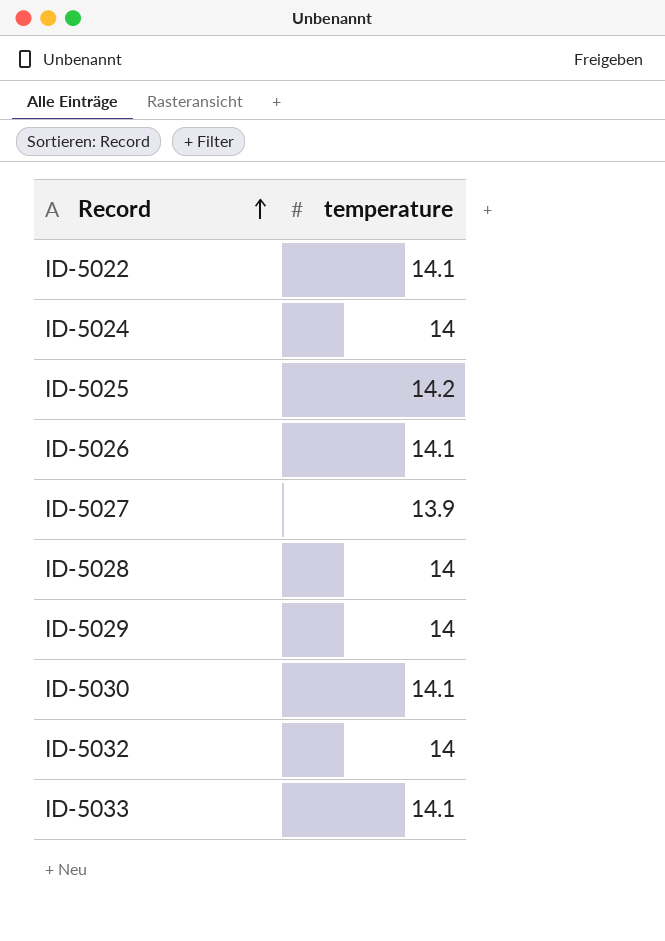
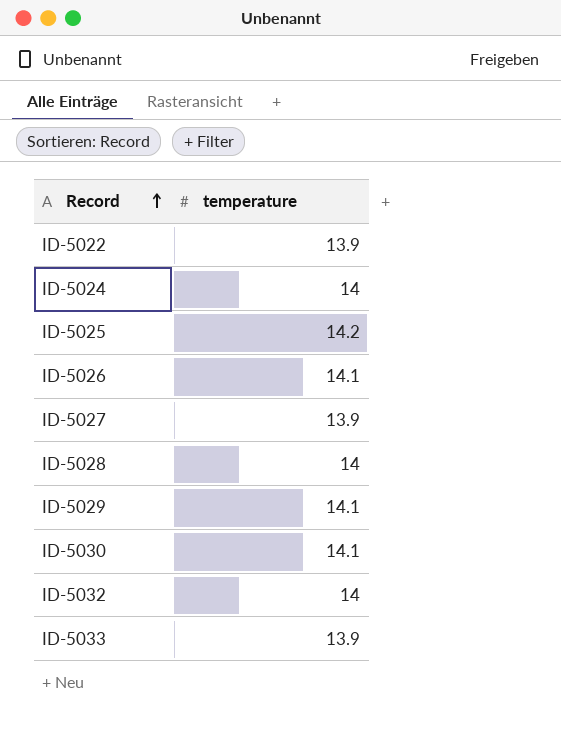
ID-5022 | temperature: 14.1 -> 13.9
ID-5029 | temperature: 14 -> 14.1
ID-5033 | temperature: 14.1 -> 13.9

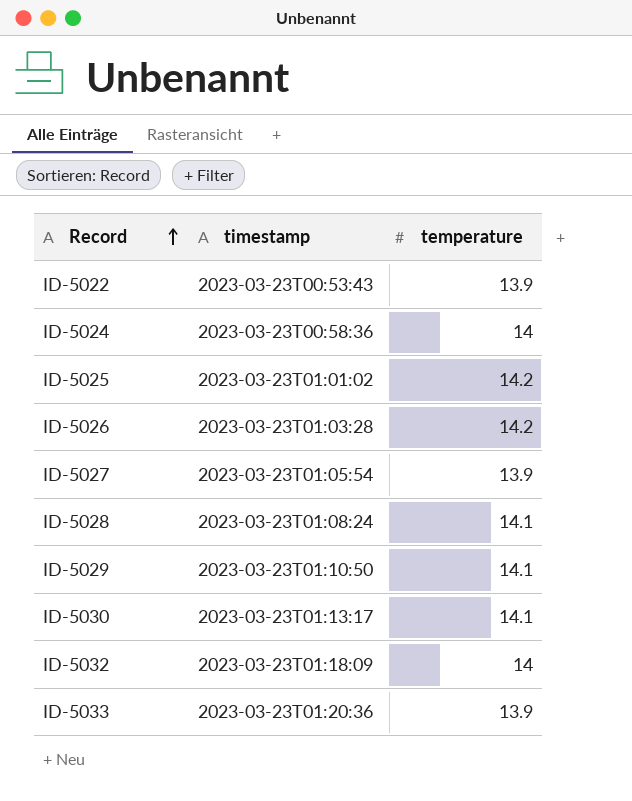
column timestamp | position: none -> 2
ID-5026 | temperature: 14.1 -> 14.2
ID-5028 | temperature: 14 -> 14.1

